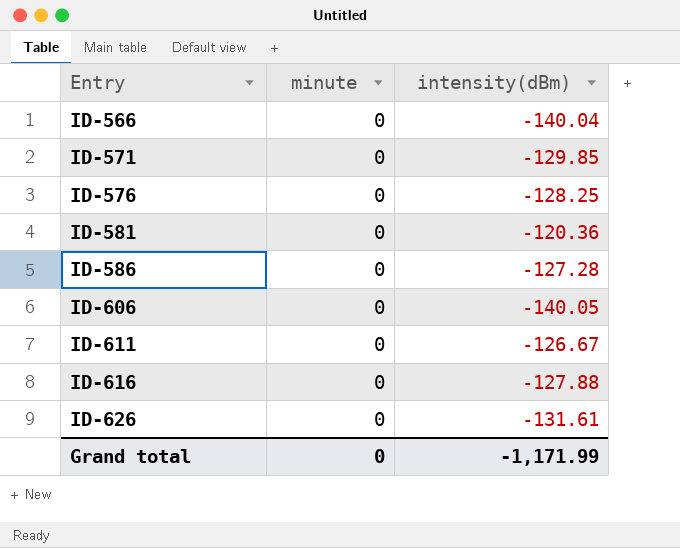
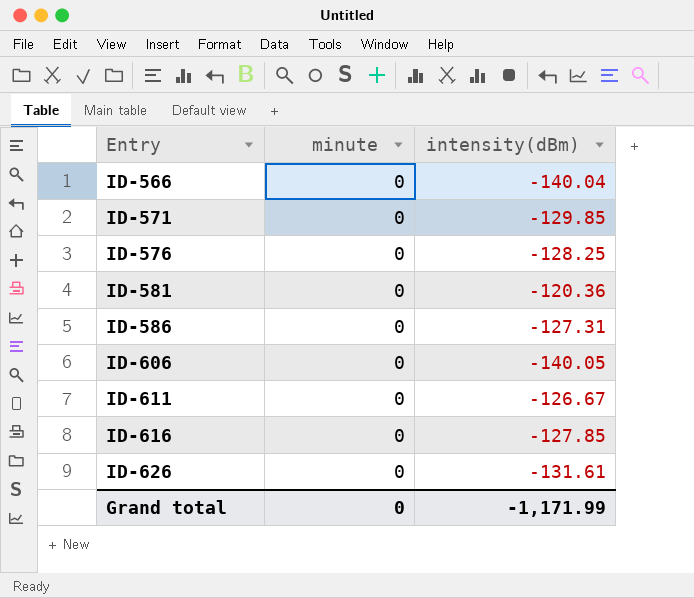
ID-586 | intensity(dBm): -127.28 -> -127.31
ID-616 | intensity(dBm): -127.88 -> -127.85

